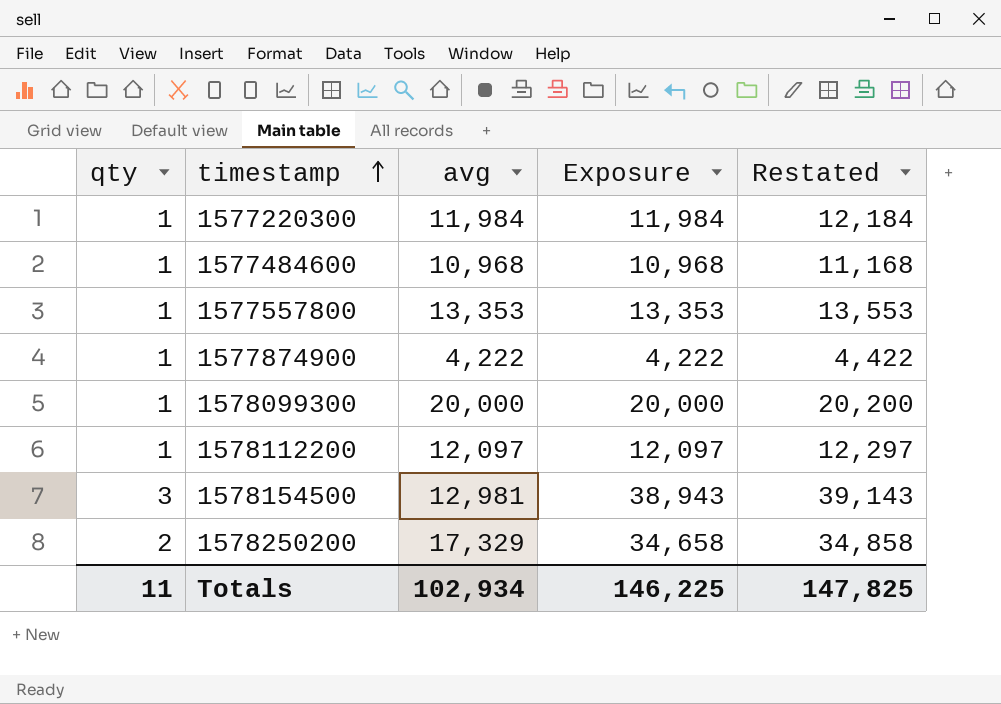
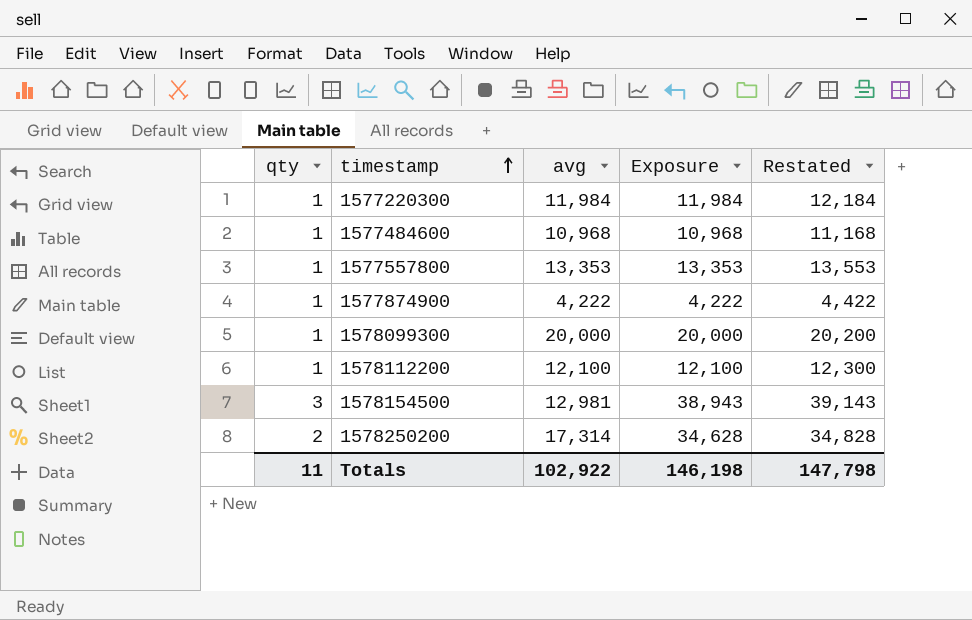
1578112200 | avg: 12,097 -> 12,100
1578112200 | Exposure: 12,097 -> 12,100
1578112200 | Restated: 12,297 -> 12,300
1578250200 | avg: 17,329 -> 17,314
1578250200 | Exposure: 34,658 -> 34,628
1578250200 | Restated: 34,858 -> 34,828
Totals | avg: 102,934 -> 102,922
Totals | Exposure: 146,225 -> 146,198
Totals | Restated: 147,825 -> 147,798

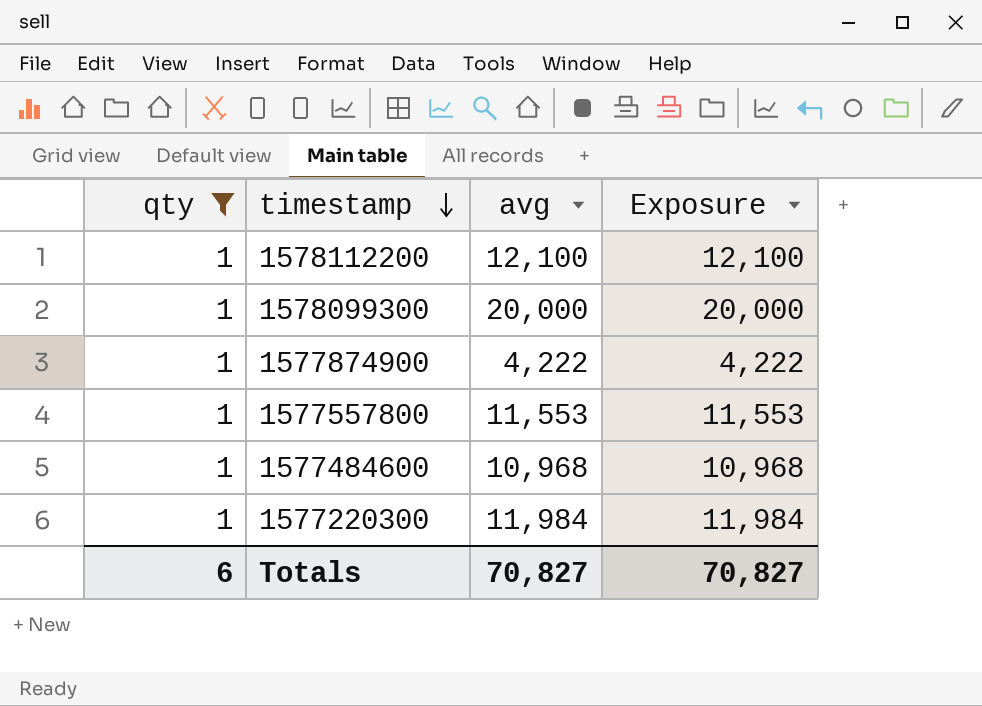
filter: none -> qty = 1
row order: timestamp ascending -> timestamp descending
column Restated | formula: [Exposure] + 200 -> none
1577557800 | avg: 13,353 -> 11,553
1577557800 | Exposure: 13,353 -> 11,553
Totals | qty: 11 -> 6
Totals | avg: 102,922 -> 70,827
Totals | Exposure: 146,198 -> 70,827

